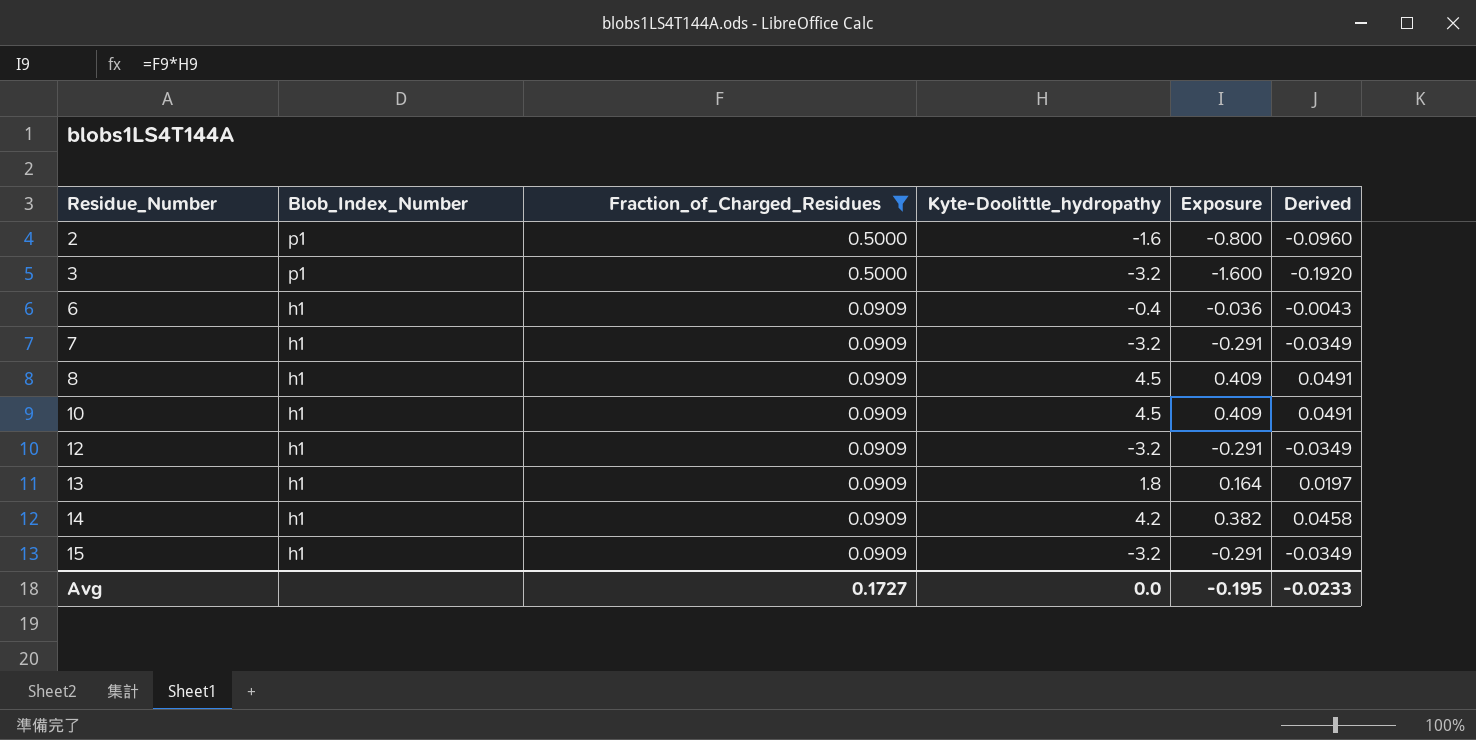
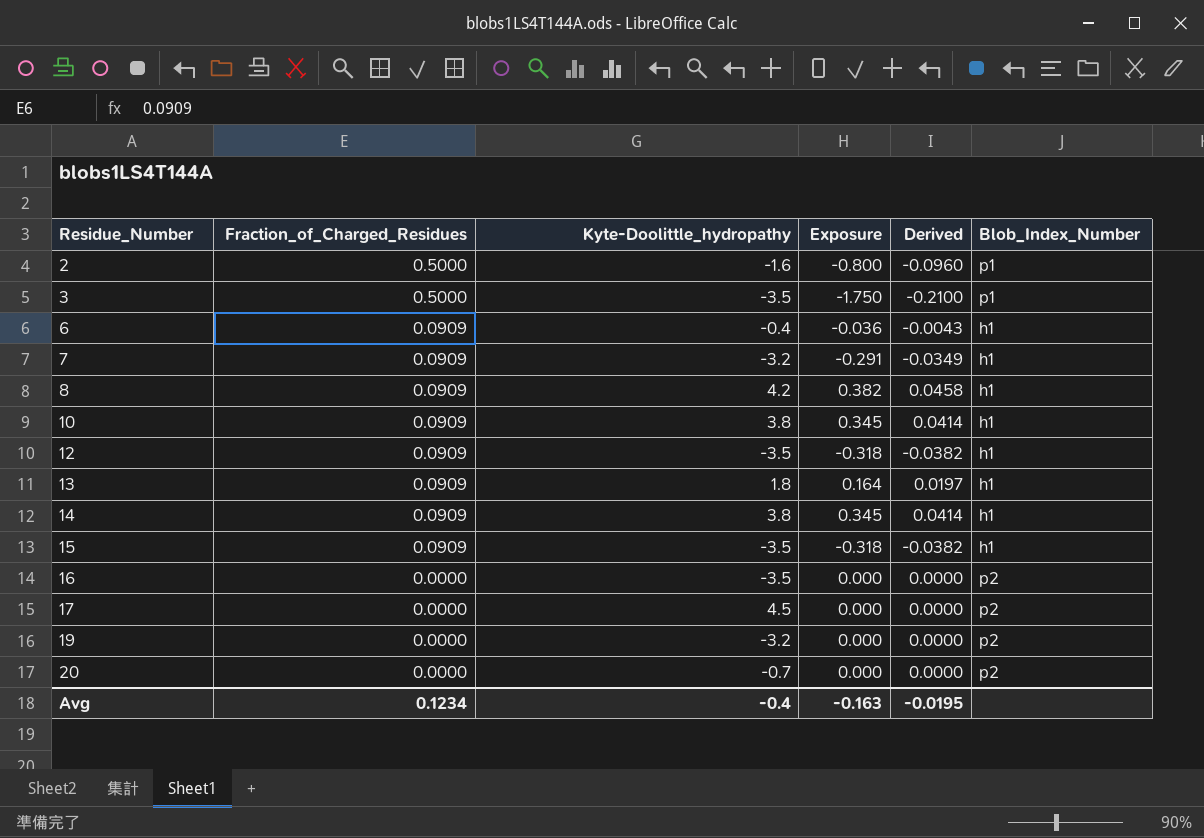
filter: Fraction_of_Charged_Residues != 0.0000 -> none
column Blob_Index_Number | position: 2 -> 6
3 | Kyte-Doolittle_hydropathy: -3.2 -> -3.5
3 | Exposure: -1.600 -> -1.750
3 | Derived: -0.1920 -> -0.2100
8 | Kyte-Doolittle_hydropathy: 4.5 -> 4.2
8 | Exposure: 0.409 -> 0.382
8 | Derived: 0.0491 -> 0.0458
10 | Kyte-Doolittle_hydropathy: 4.5 -> 3.8
10 | Exposure: 0.409 -> 0.345
10 | Derived: 0.0491 -> 0.0414
12 | Kyte-Doolittle_hydropathy: -3.2 -> -3.5
12 | Exposure: -0.291 -> -0.318
12 | Derived: -0.0349 -> -0.0382
14 | Kyte-Doolittle_hydropathy: 4.2 -> 3.8
14 | Exposure: 0.382 -> 0.345
14 | Derived: 0.0458 -> 0.0414
15 | Kyte-Doolittle_hydropathy: -3.2 -> -3.5
15 | Exposure: -0.291 -> -0.318
15 | Derived: -0.0349 -> -0.0382
Avg | Fraction_of_Charged_Residues: 0.1727 -> 0.1234
Avg | Kyte-Doolittle_hydropathy: 0.0 -> -0.4
Avg | Exposure: -0.195 -> -0.163
Avg | Derived: -0.0233 -> -0.0195

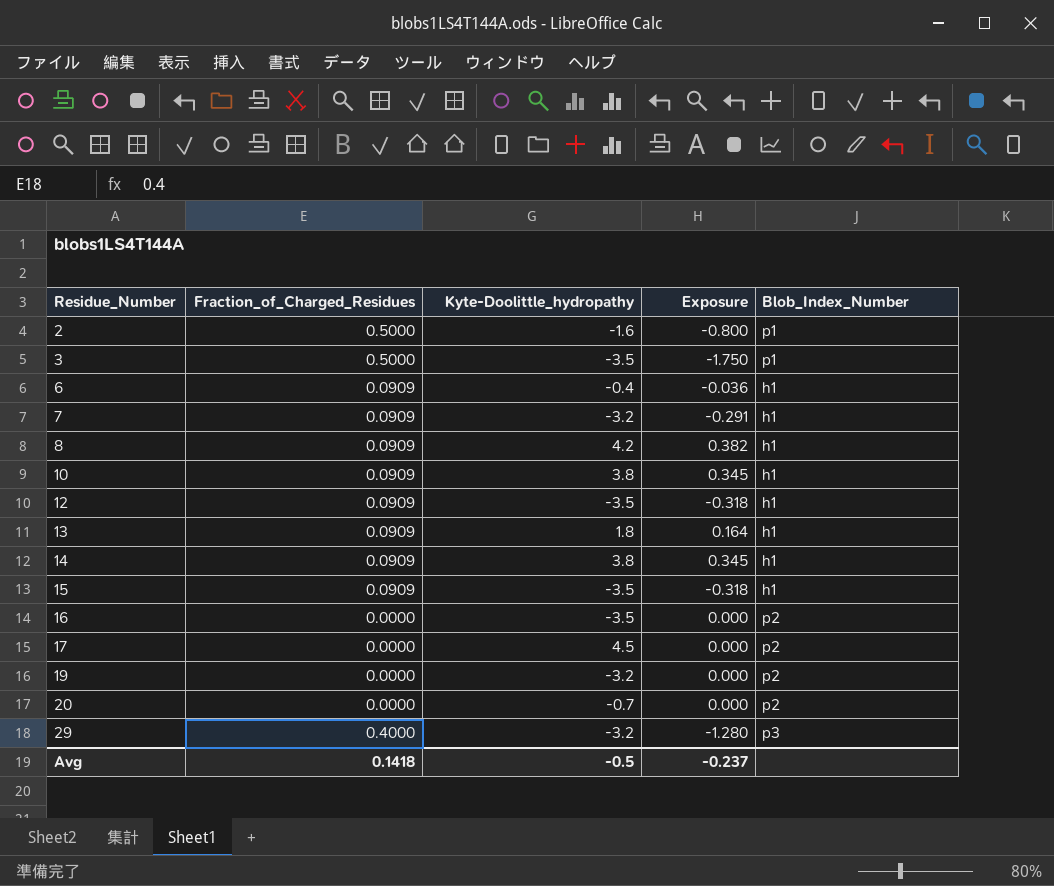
column Derived | formula: [Exposure] * 0.12 -> none
row 29: none -> 0.4000 | -3.2 | -1.280 | p3
Avg | Fraction_of_Charged_Residues: 0.1234 -> 0.1418
Avg | Kyte-Doolittle_hydropathy: -0.4 -> -0.5
Avg | Exposure: -0.163 -> -0.237

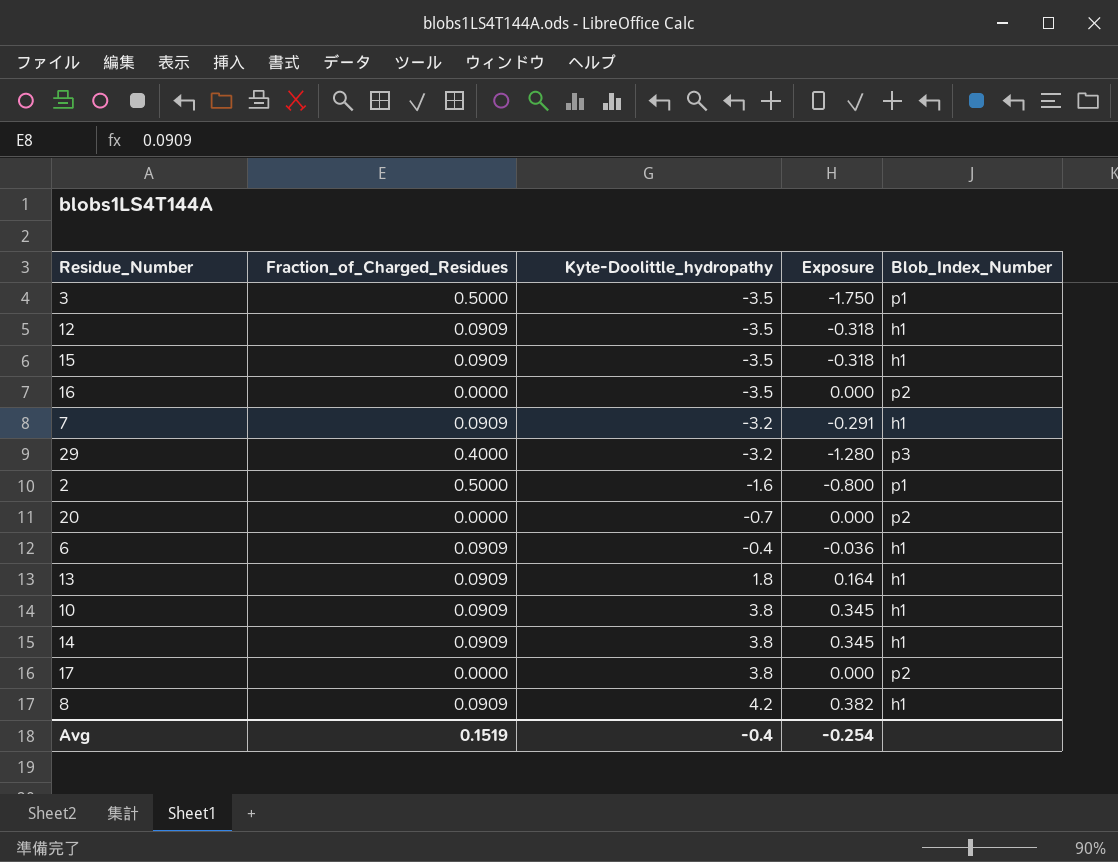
row order: Residue_Number ascending -> Kyte-Doolittle_hydropathy ascending
row 19: 0.0000 | -3.2 | 0.000 | p2 -> none
17 | Kyte-Doolittle_hydropathy: 4.5 -> 3.8
Avg | Fraction_of_Charged_Residues: 0.1418 -> 0.1519
Avg | Kyte-Doolittle_hydropathy: -0.5 -> -0.4
Avg | Exposure: -0.237 -> -0.254

